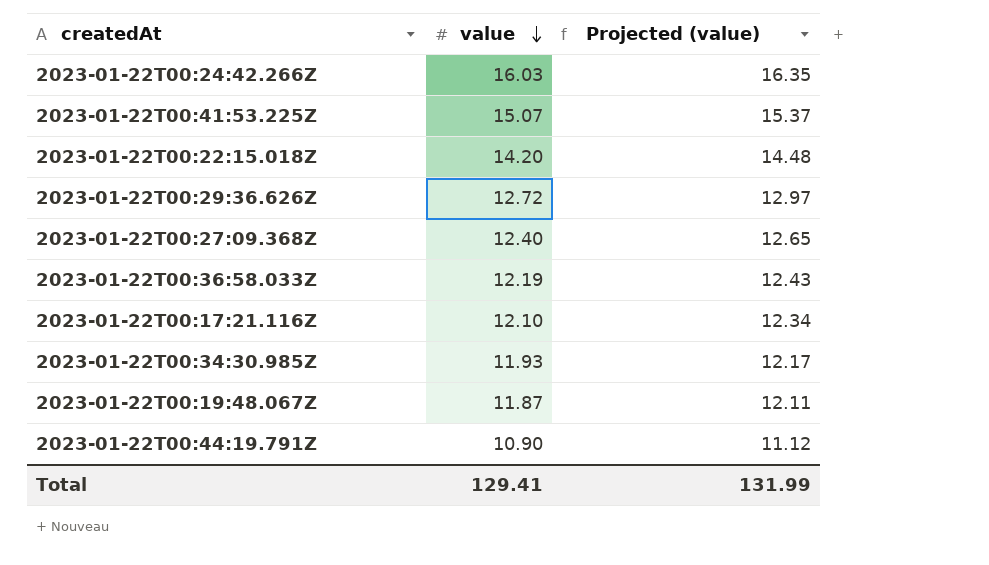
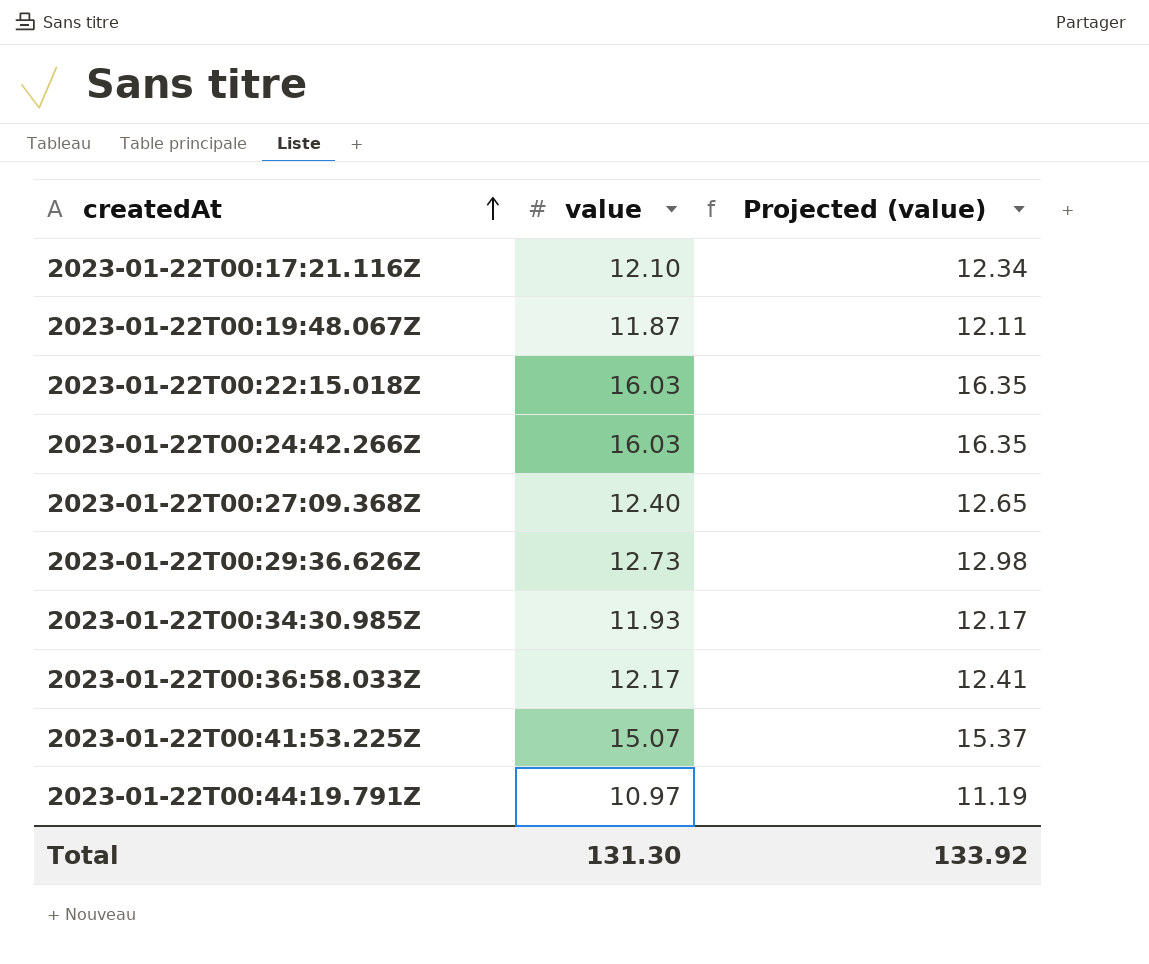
row order: value descending -> createdAt ascending
2023-01-22T00:22:15.018Z | value: 14.20 -> 16.03
2023-01-22T00:22:15.018Z | Projected (value): 14.48 -> 16.35
2023-01-22T00:29:36.626Z | value: 12.72 -> 12.73
2023-01-22T00:29:36.626Z | Projected (value): 12.97 -> 12.98
2023-01-22T00:36:58.033Z | value: 12.19 -> 12.17
2023-01-22T00:36:58.033Z | Projected (value): 12.43 -> 12.41
2023-01-22T00:44:19.791Z | value: 10.90 -> 10.97
2023-01-22T00:44:19.791Z | Projected (value): 11.12 -> 11.19
Total | value: 129.41 -> 131.30
Total | Projected (value): 131.99 -> 133.92

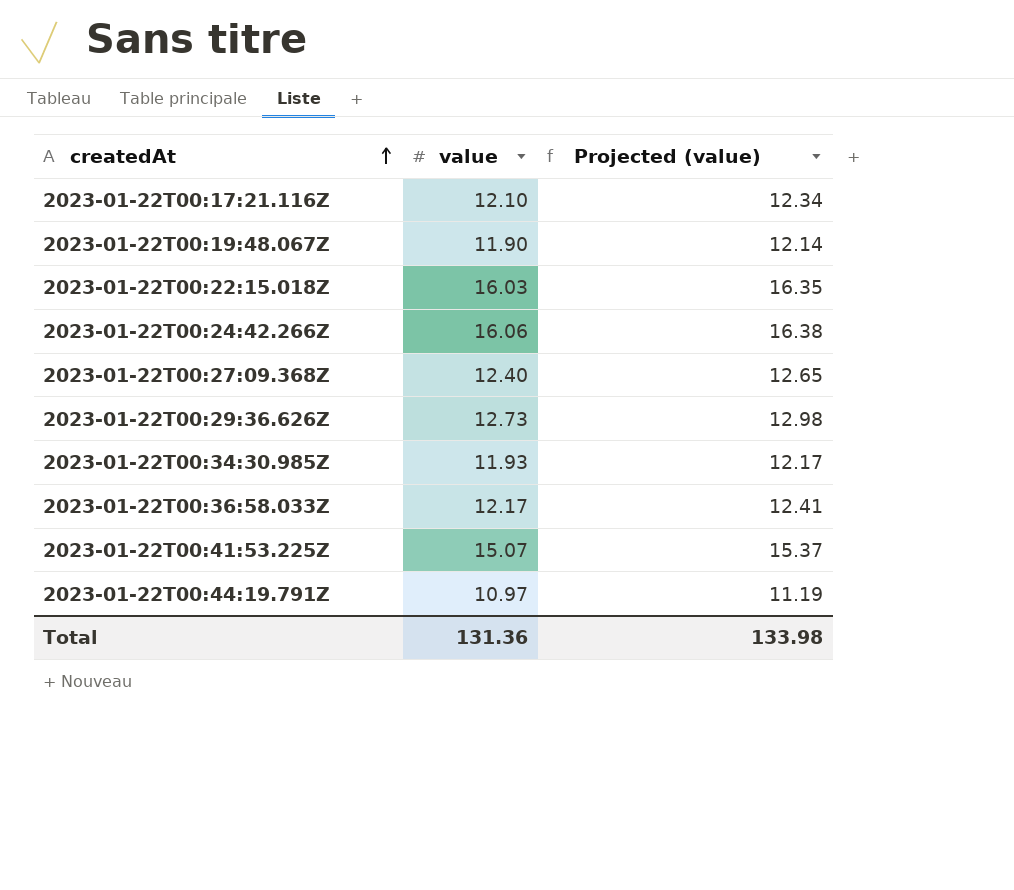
2023-01-22T00:19:48.067Z | value: 11.87 -> 11.90
2023-01-22T00:19:48.067Z | Projected (value): 12.11 -> 12.14
2023-01-22T00:24:42.266Z | value: 16.03 -> 16.06
2023-01-22T00:24:42.266Z | Projected (value): 16.35 -> 16.38
Total | value: 131.30 -> 131.36
Total | Projected (value): 133.92 -> 133.98

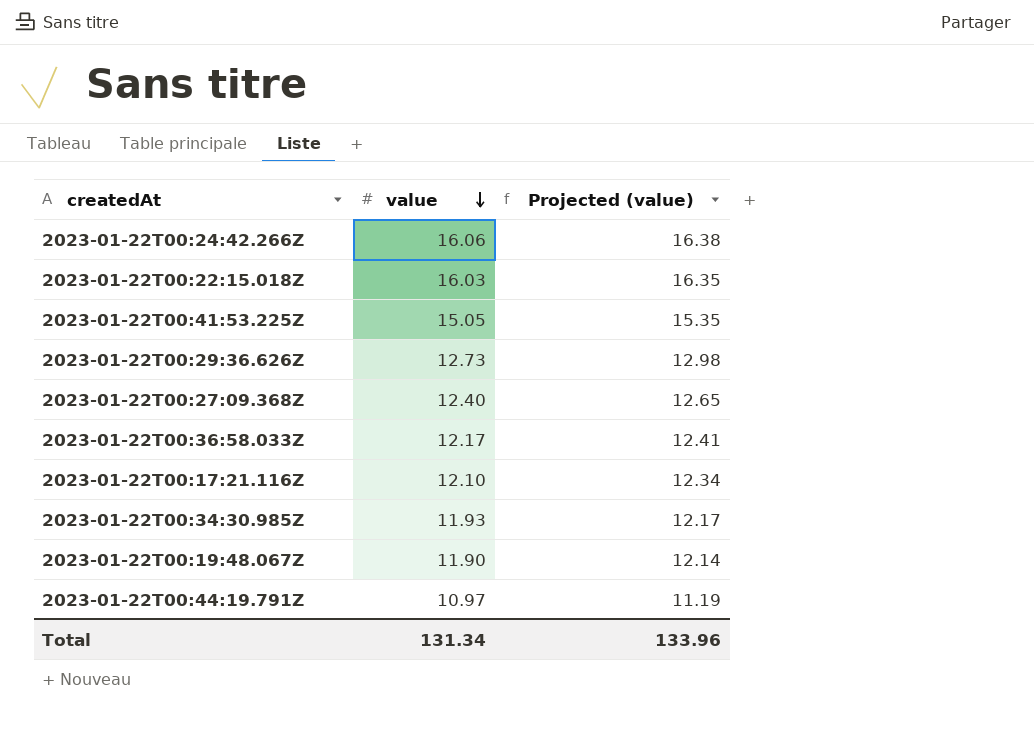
row order: createdAt ascending -> value descending
2023-01-22T00:41:53.225Z | value: 15.07 -> 15.05
2023-01-22T00:41:53.225Z | Projected (value): 15.37 -> 15.35
Total | value: 131.36 -> 131.34
Total | Projected (value): 133.98 -> 133.96

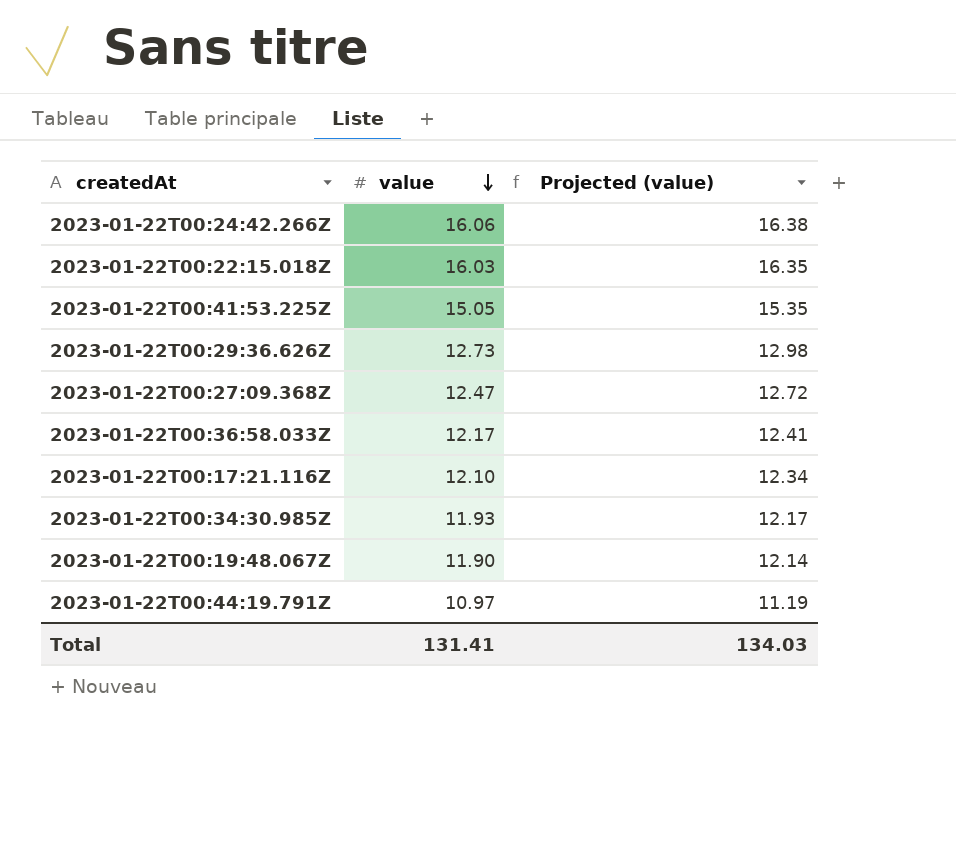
2023-01-22T00:27:09.368Z | value: 12.40 -> 12.47
2023-01-22T00:27:09.368Z | Projected (value): 12.65 -> 12.72
Total | value: 131.34 -> 131.41
Total | Projected (value): 133.96 -> 134.03

